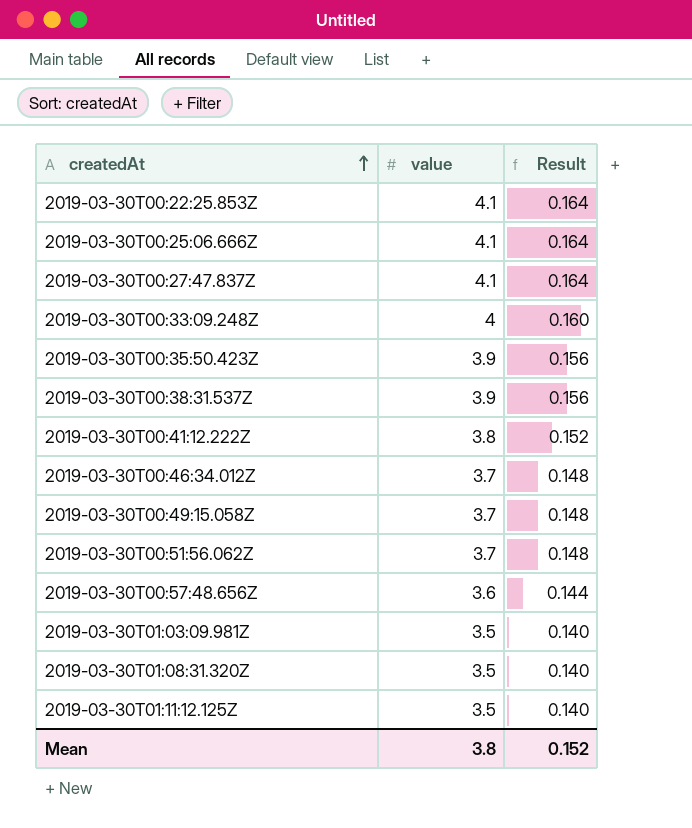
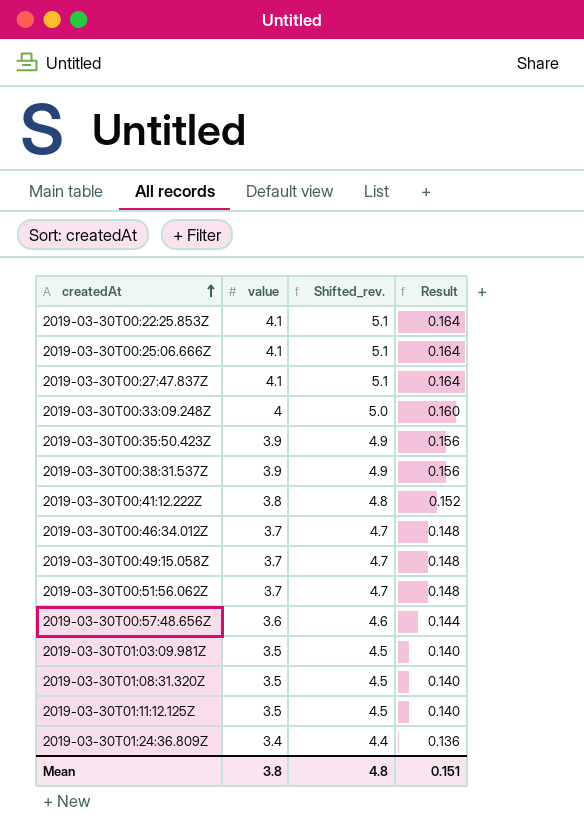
column Shifted_rev. | formula: none -> [value] + 1
row 2019-03-30T01:24:36.809Z: none -> 3.4 | 4.4 | 0.136
Mean | Result: 0.152 -> 0.151

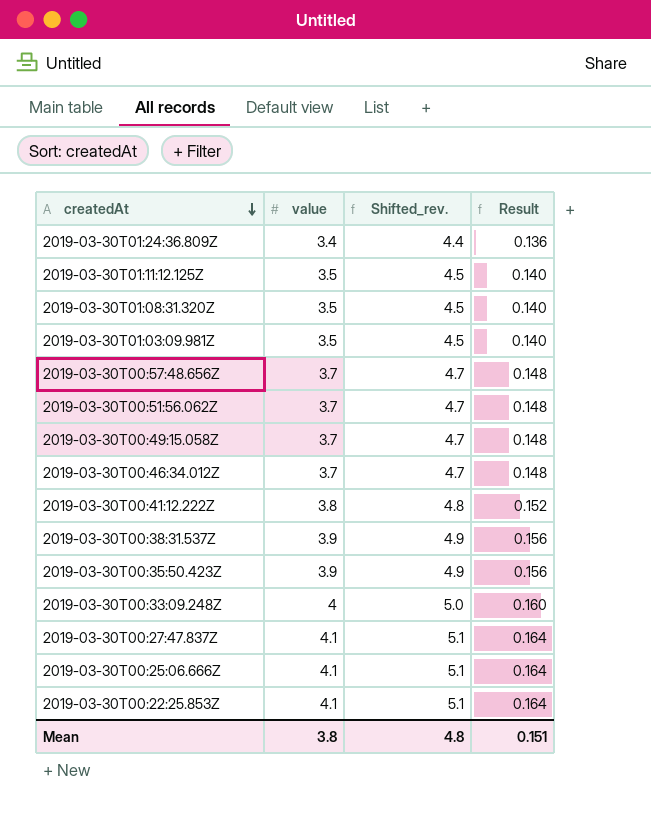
row order: createdAt ascending -> createdAt descending
2019-03-30T00:57:48.656Z | value: 3.6 -> 3.7
2019-03-30T00:57:48.656Z | Shifted_rev.: 4.6 -> 4.7
2019-03-30T00:57:48.656Z | Result: 0.144 -> 0.148

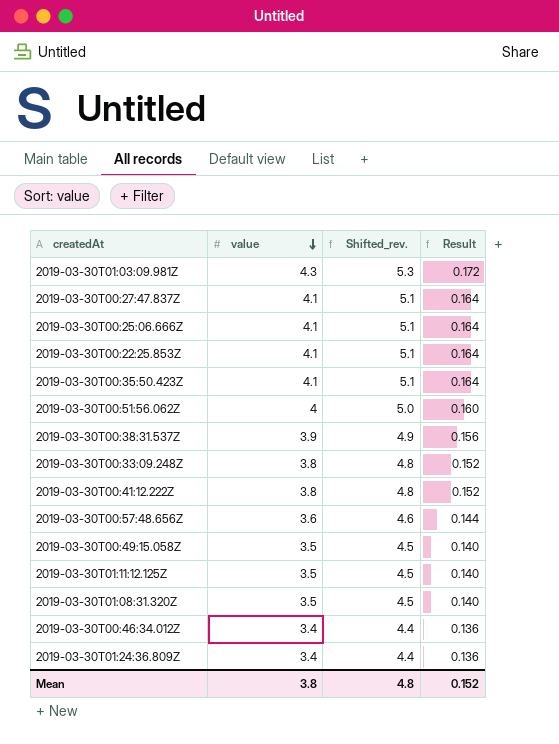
row order: createdAt descending -> value descending
2019-03-30T01:03:09.981Z | value: 3.5 -> 4.3
2019-03-30T01:03:09.981Z | Shifted_rev.: 4.5 -> 5.3
2019-03-30T01:03:09.981Z | Result: 0.140 -> 0.172
2019-03-30T00:35:50.423Z | value: 3.9 -> 4.1
2019-03-30T00:35:50.423Z | Shifted_rev.: 4.9 -> 5.1
2019-03-30T00:35:50.423Z | Result: 0.156 -> 0.164
2019-03-30T00:51:56.062Z | value: 3.7 -> 4
2019-03-30T00:51:56.062Z | Shifted_rev.: 4.7 -> 5.0
2019-03-30T00:51:56.062Z | Result: 0.148 -> 0.160
2019-03-30T00:33:09.248Z | value: 4 -> 3.8
2019-03-30T00:33:09.248Z | Shifted_rev.: 5.0 -> 4.8
2019-03-30T00:33:09.248Z | Result: 0.160 -> 0.152
2019-03-30T00:57:48.656Z | value: 3.7 -> 3.6
2019-03-30T00:57:48.656Z | Shifted_rev.: 4.7 -> 4.6
2019-03-30T00:57:48.656Z | Result: 0.148 -> 0.144
2019-03-30T00:49:15.058Z | value: 3.7 -> 3.5
2019-03-30T00:49:15.058Z | Shifted_rev.: 4.7 -> 4.5
2019-03-30T00:49:15.058Z | Result: 0.148 -> 0.140
2019-03-30T00:46:34.012Z | value: 3.7 -> 3.4
2019-03-30T00:46:34.012Z | Shifted_rev.: 4.7 -> 4.4
2019-03-30T00:46:34.012Z | Result: 0.148 -> 0.136
Mean | Result: 0.151 -> 0.152

